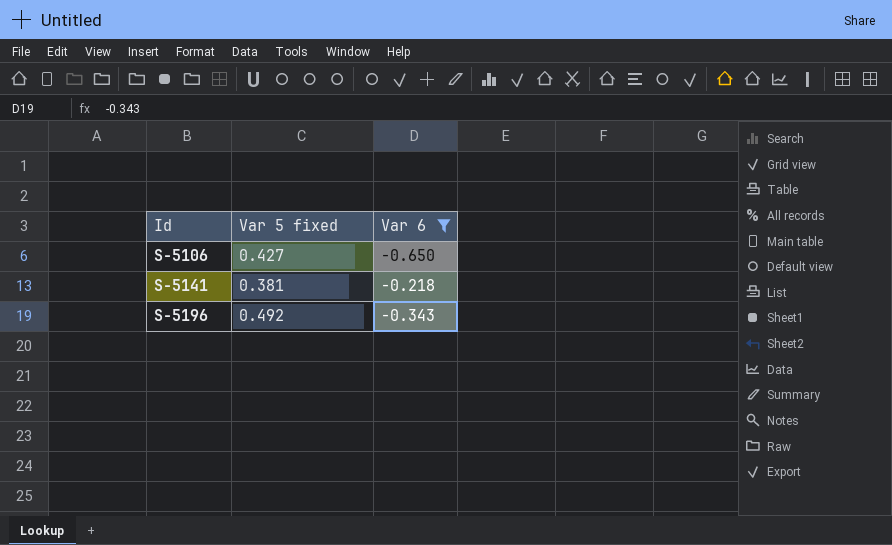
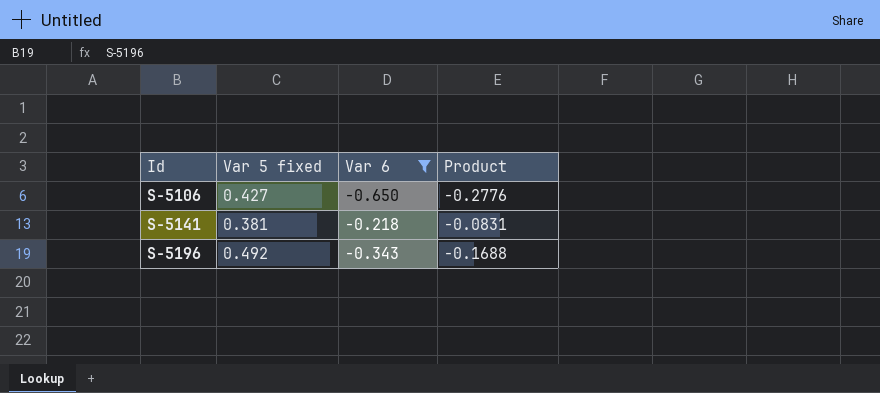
column Product | formula: none -> [Var 5 fixed] * [Var 6]

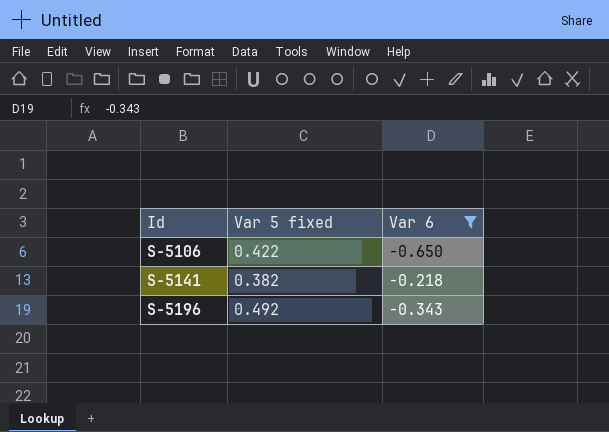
column Product | formula: [Var 5 fixed] * [Var 6] -> none
S-5106 | Var 5 fixed: 0.427 -> 0.422
S-5141 | Var 5 fixed: 0.381 -> 0.382

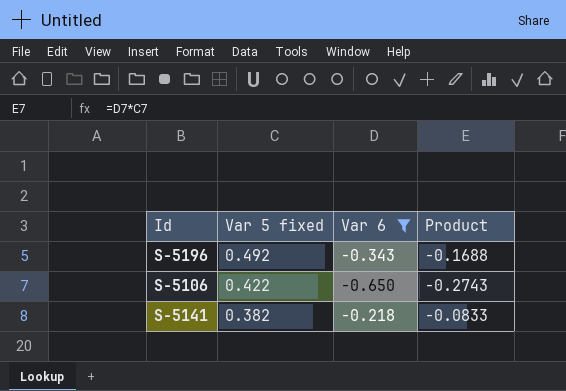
row order: Id ascending -> Var 5 fixed descending
column Product | formula: none -> [Var 5 fixed] * [Var 6]

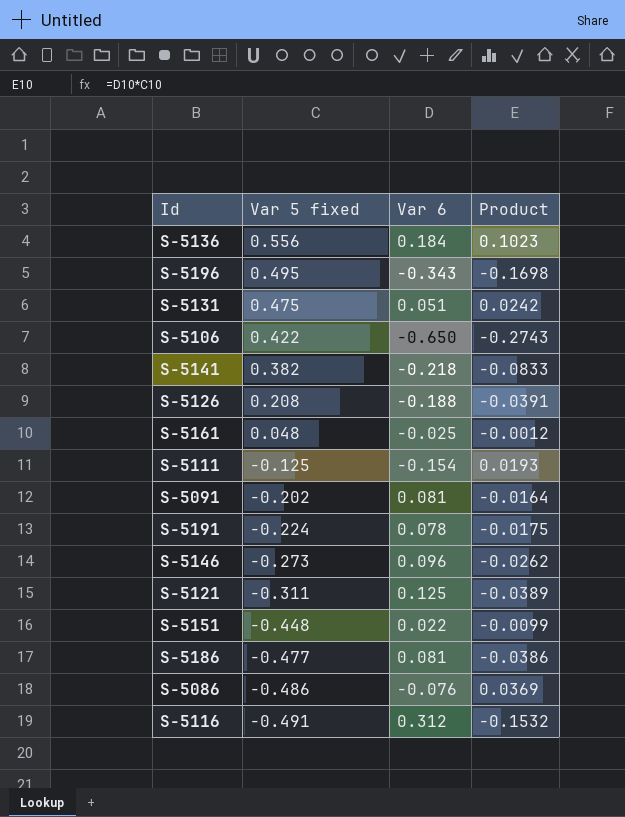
filter: Var 6 <= -0.218 -> none
S-5196 | Var 5 fixed: 0.492 -> 0.495
S-5196 | Product: -0.1688 -> -0.1698

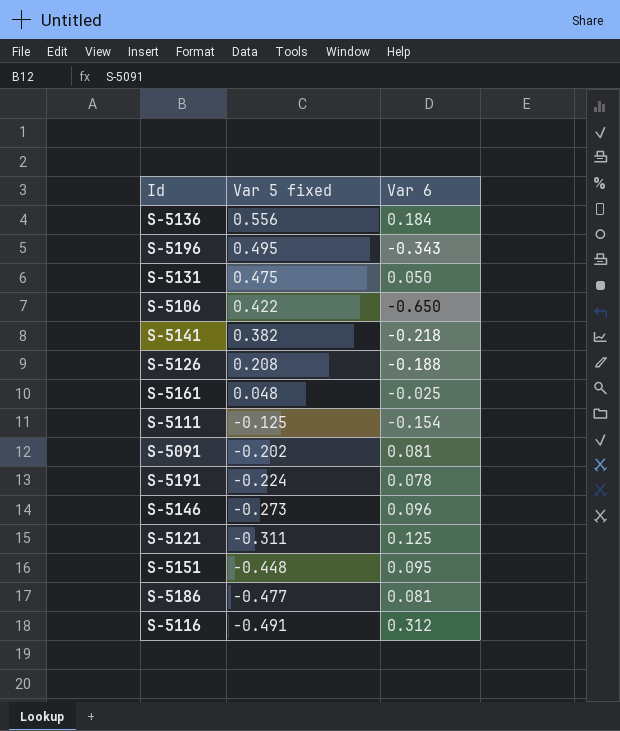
column Product | formula: [Var 5 fixed] * [Var 6] -> none
row S-5086: -0.486 | -0.076 | 0.0369 -> none
S-5131 | Var 6: 0.051 -> 0.050
S-5151 | Var 6: 0.022 -> 0.095

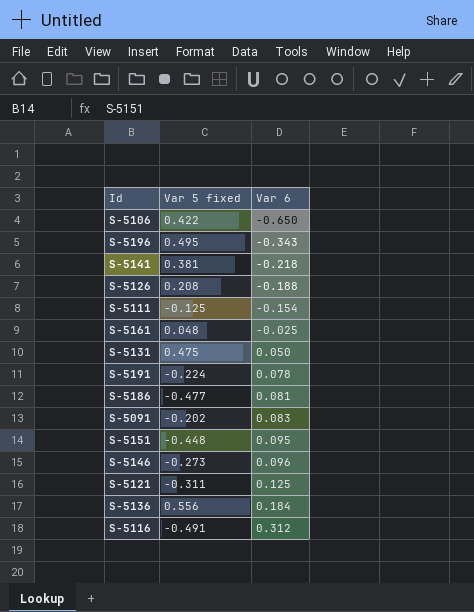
row order: Var 5 fixed descending -> Var 6 ascending
S-5141 | Var 5 fixed: 0.382 -> 0.381
S-5091 | Var 6: 0.081 -> 0.083

